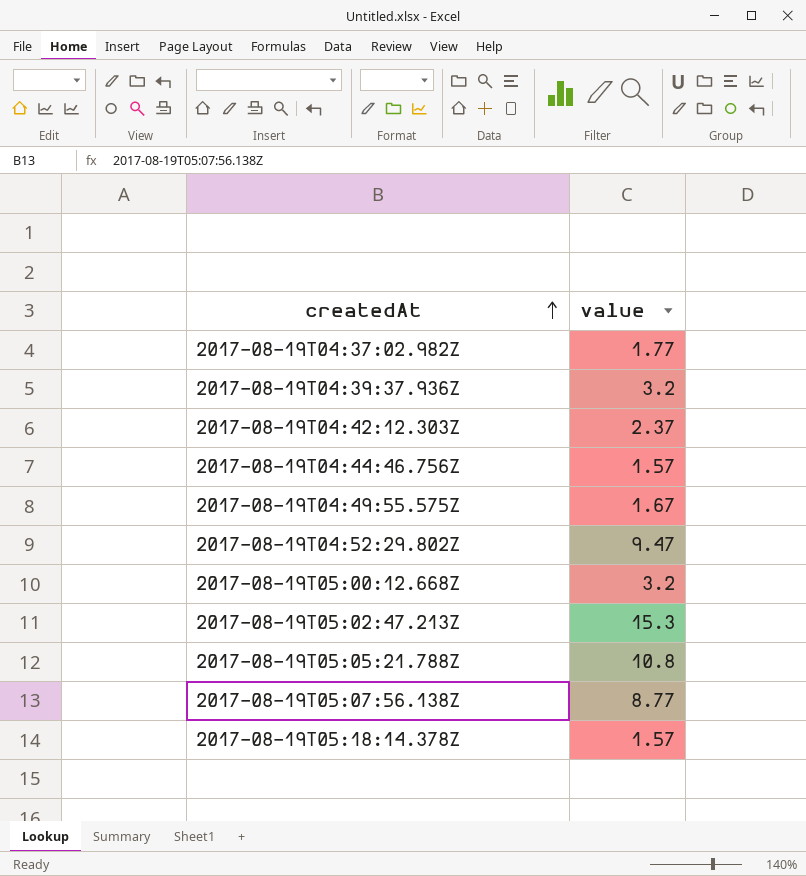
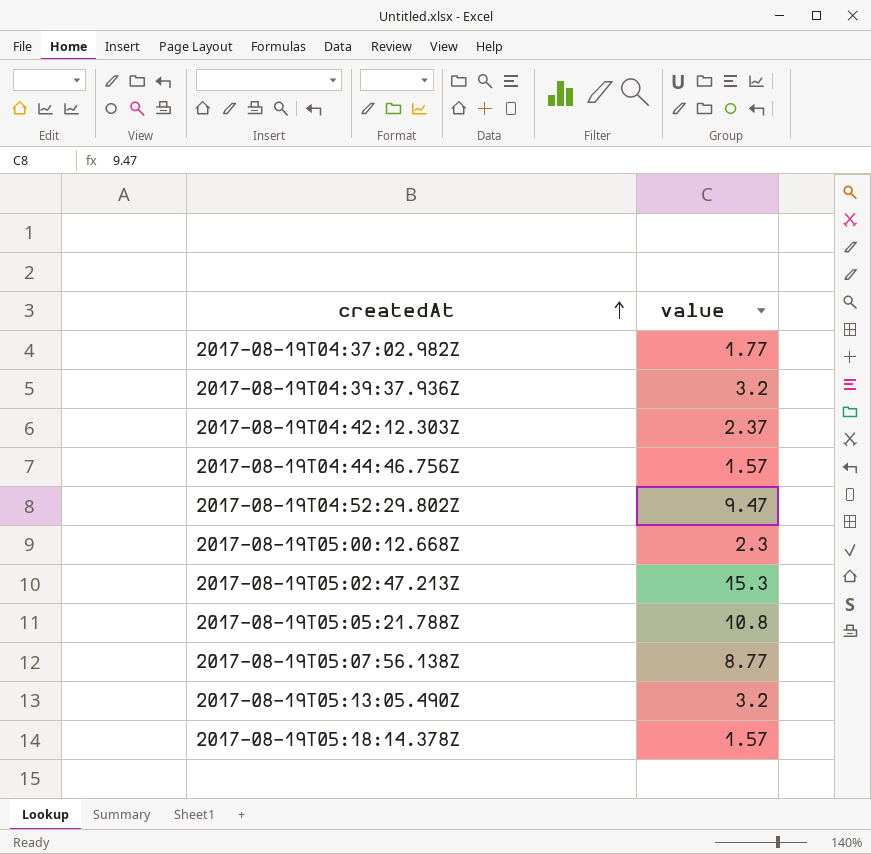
row 2017-08-19T04:49:55.575Z: 1.67 -> none
2017-08-19T05:00:12.668Z | value: 3.2 -> 2.3
row 2017-08-19T05:13:05.490Z: none -> 3.2

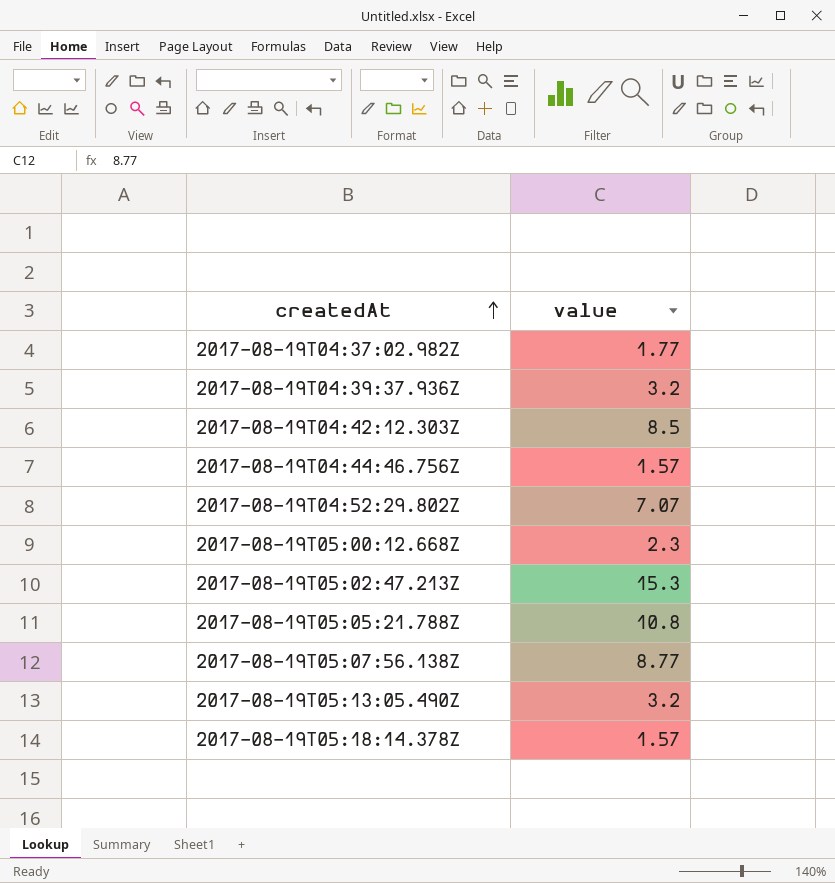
2017-08-19T04:42:12.303Z | value: 2.37 -> 8.5
2017-08-19T04:52:29.802Z | value: 9.47 -> 7.07

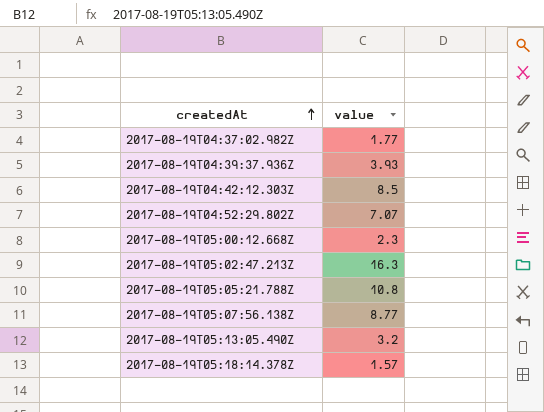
row 2017-08-19T04:44:46.756Z: 1.57 -> none
2017-08-19T04:39:37.936Z | value: 3.2 -> 3.93
2017-08-19T05:02:47.213Z | value: 15.3 -> 16.3

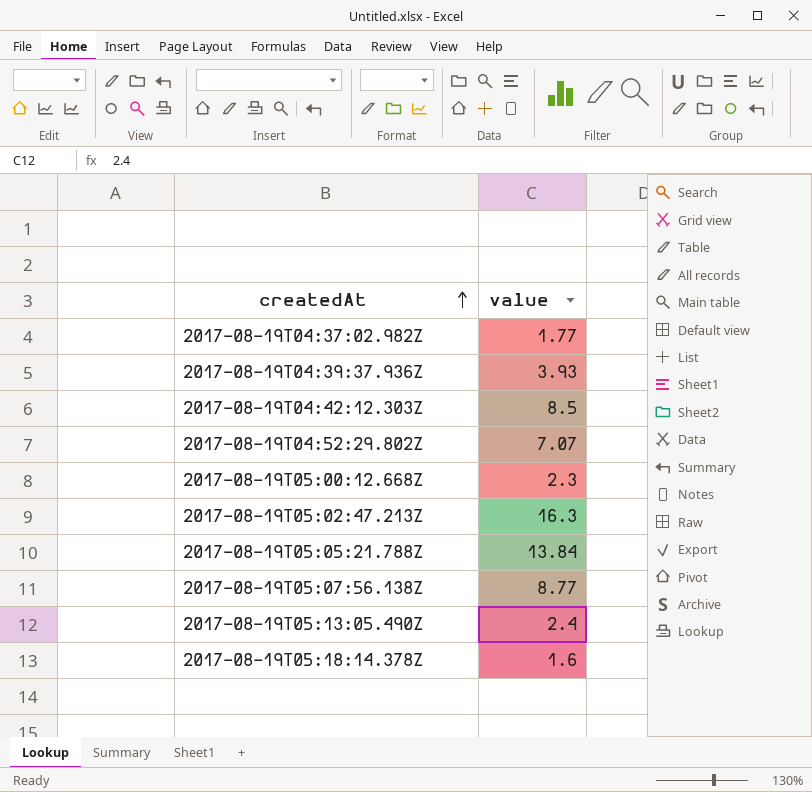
2017-08-19T05:05:21.788Z | value: 10.8 -> 13.84
2017-08-19T05:13:05.490Z | value: 3.2 -> 2.4
2017-08-19T05:18:14.378Z | value: 1.57 -> 1.6

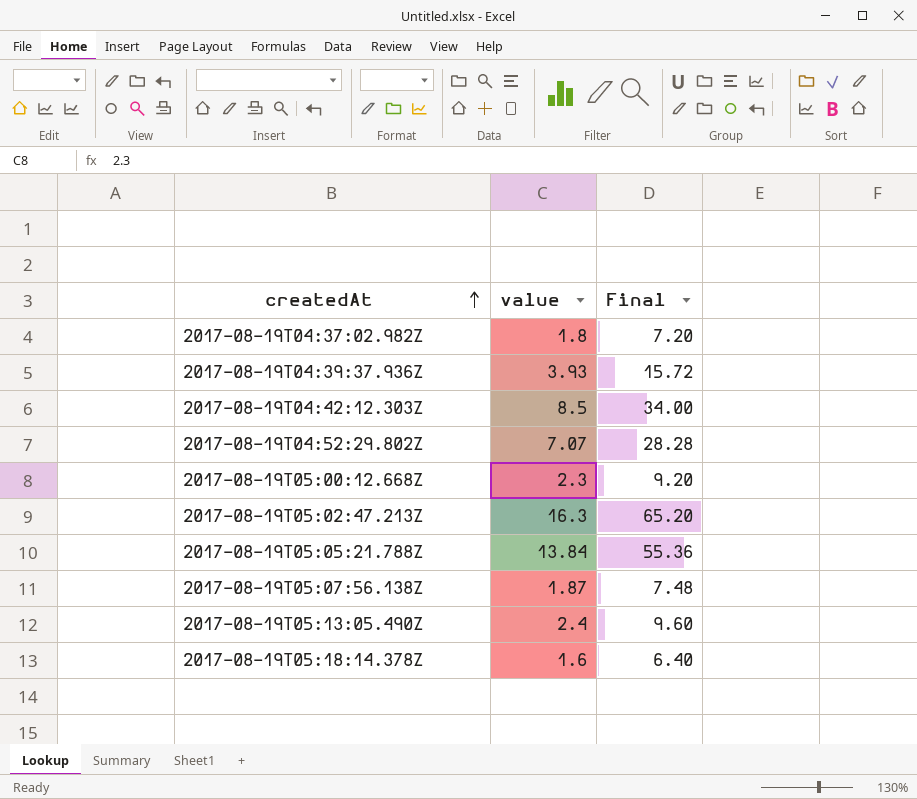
column Final | formula: none -> [value] * 4
2017-08-19T04:37:02.982Z | value: 1.77 -> 1.8
2017-08-19T05:07:56.138Z | value: 8.77 -> 1.87

